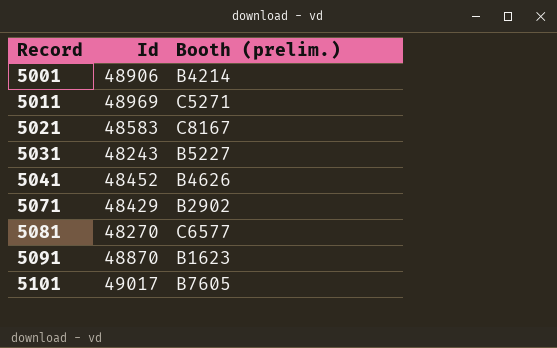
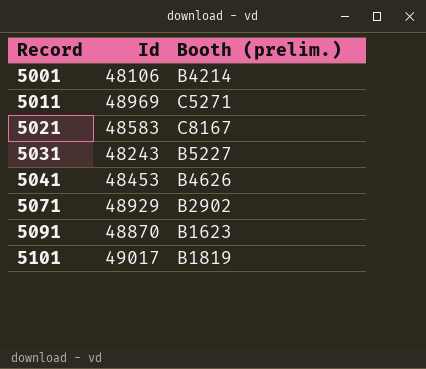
row 5081: 48270 | C6577 -> none
5001 | Id: 48906 -> 48106
5041 | Id: 48452 -> 48453
5071 | Id: 48429 -> 48929
5101 | Booth (prelim.): B7605 -> B1819

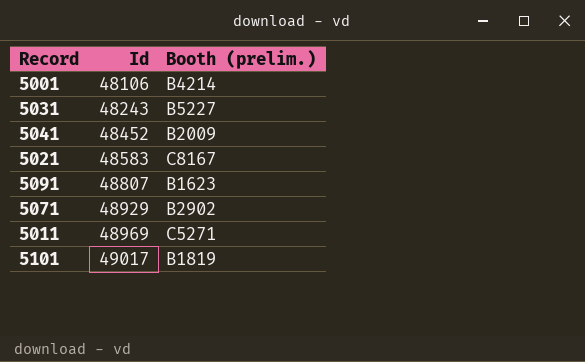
row order: Record ascending -> Id ascending
5041 | Id: 48453 -> 48452
5041 | Booth (prelim.): B4626 -> B2009
5091 | Id: 48870 -> 48807

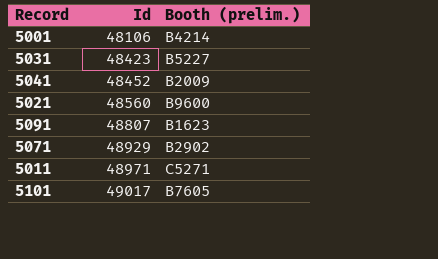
5031 | Id: 48243 -> 48423
5021 | Id: 48583 -> 48560
5021 | Booth (prelim.): C8167 -> B9600
5011 | Id: 48969 -> 48971
5101 | Booth (prelim.): B1819 -> B7605

